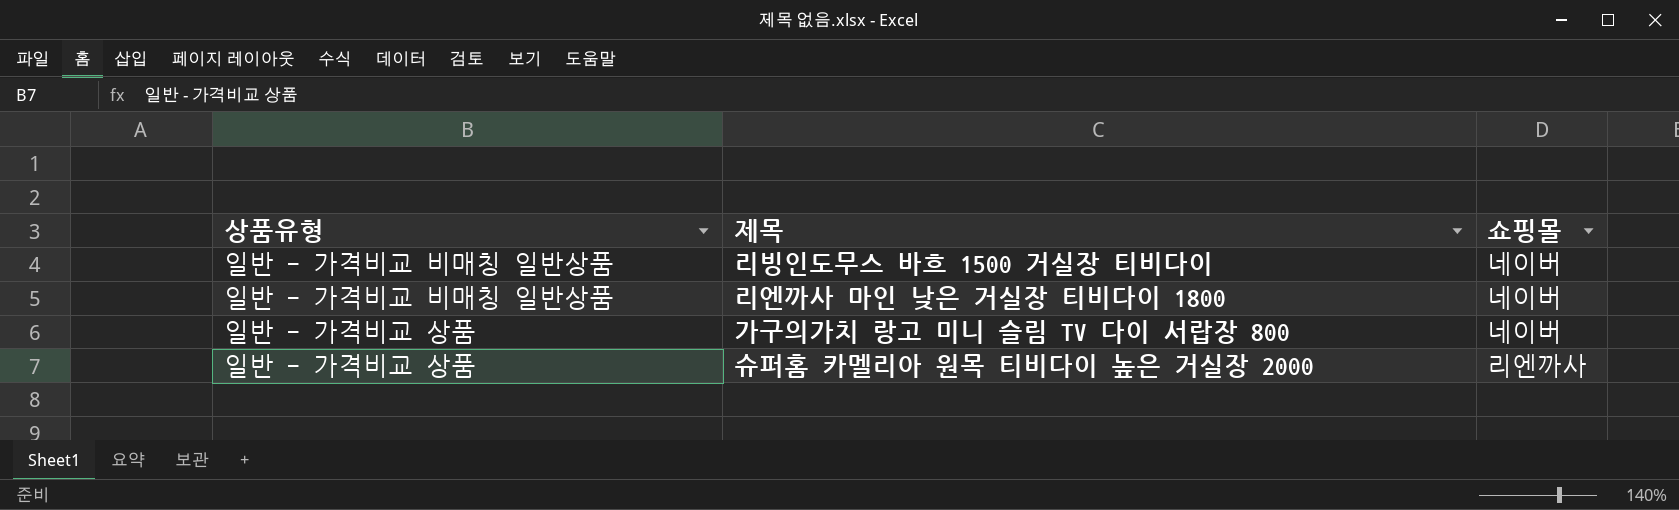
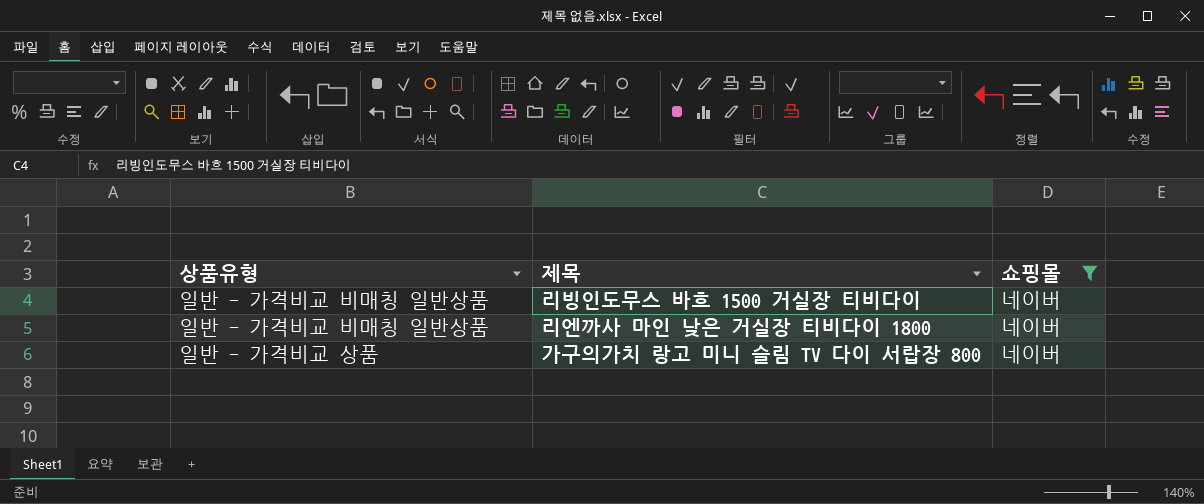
filter: none -> 쇼핑몰 = 네이버

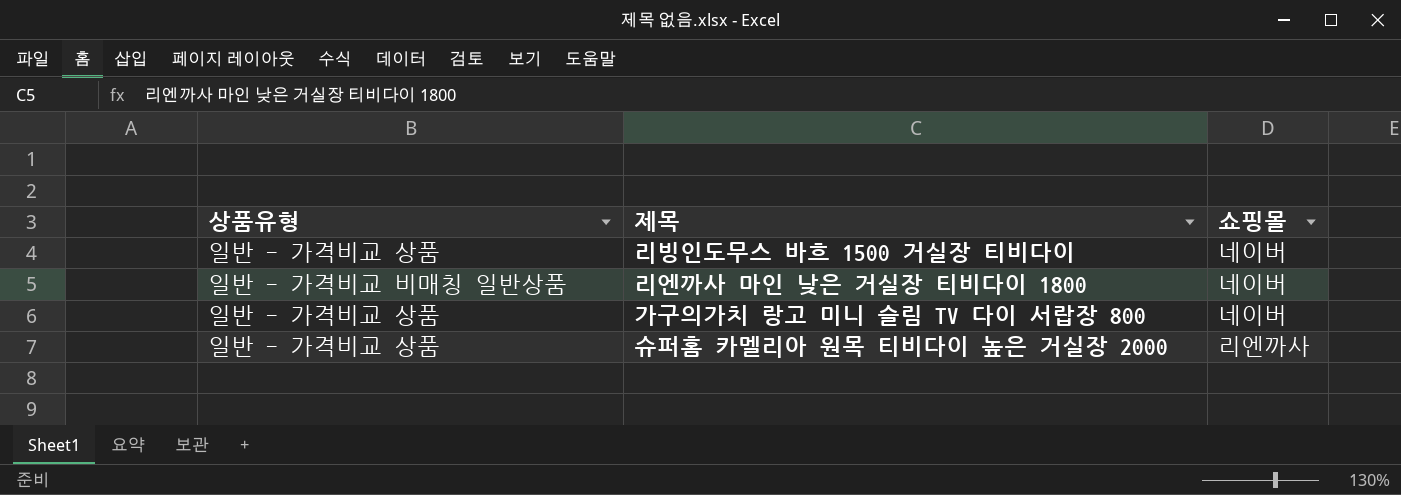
filter: 쇼핑몰 = 네이버 -> none
리빙인도무스 바흐 1500 거실장 티비다이 | 상품유형: 일반 - 가격비교 비매칭 일반상품 -> 일반 - 가격비교 상품

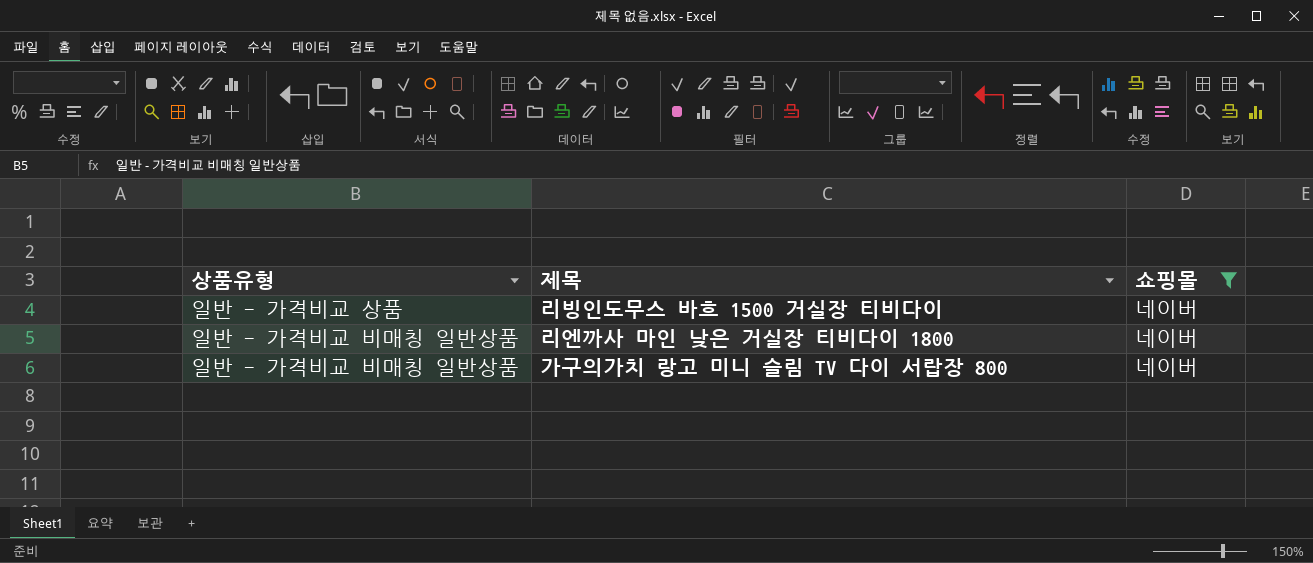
filter: none -> 쇼핑몰 = 네이버
가구의가치 랑고 미니 슬림 TV 다이 서랍장 800 | 상품유형: 일반 - 가격비교 상품 -> 일반 - 가격비교 비매칭 일반상품

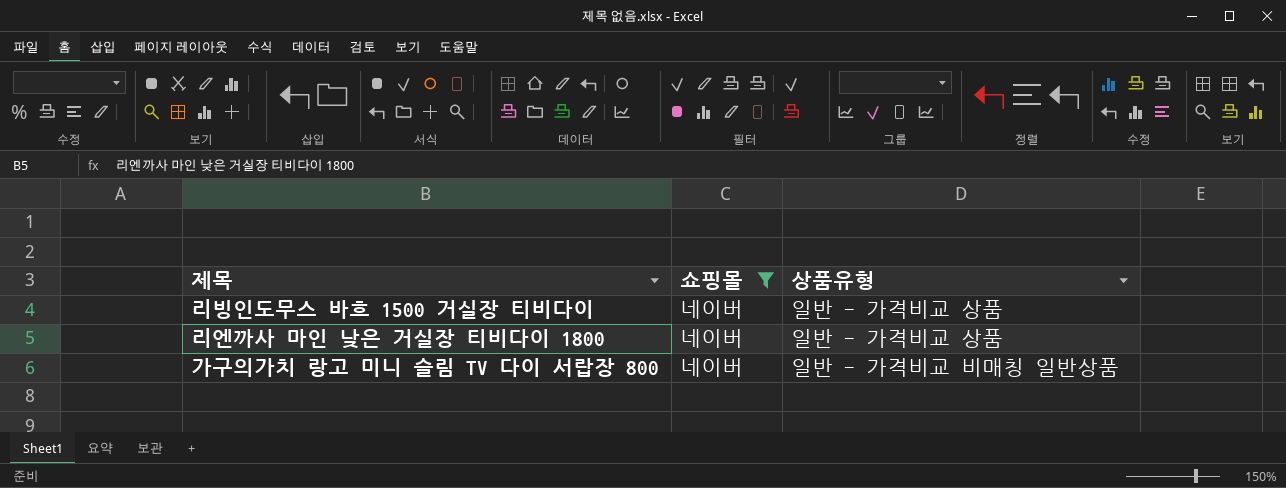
column 상품유형 | position: 1 -> 3
리엔까사 마인 낮은 거실장 티비다이 1800 | 상품유형: 일반 - 가격비교 비매칭 일반상품 -> 일반 - 가격비교 상품

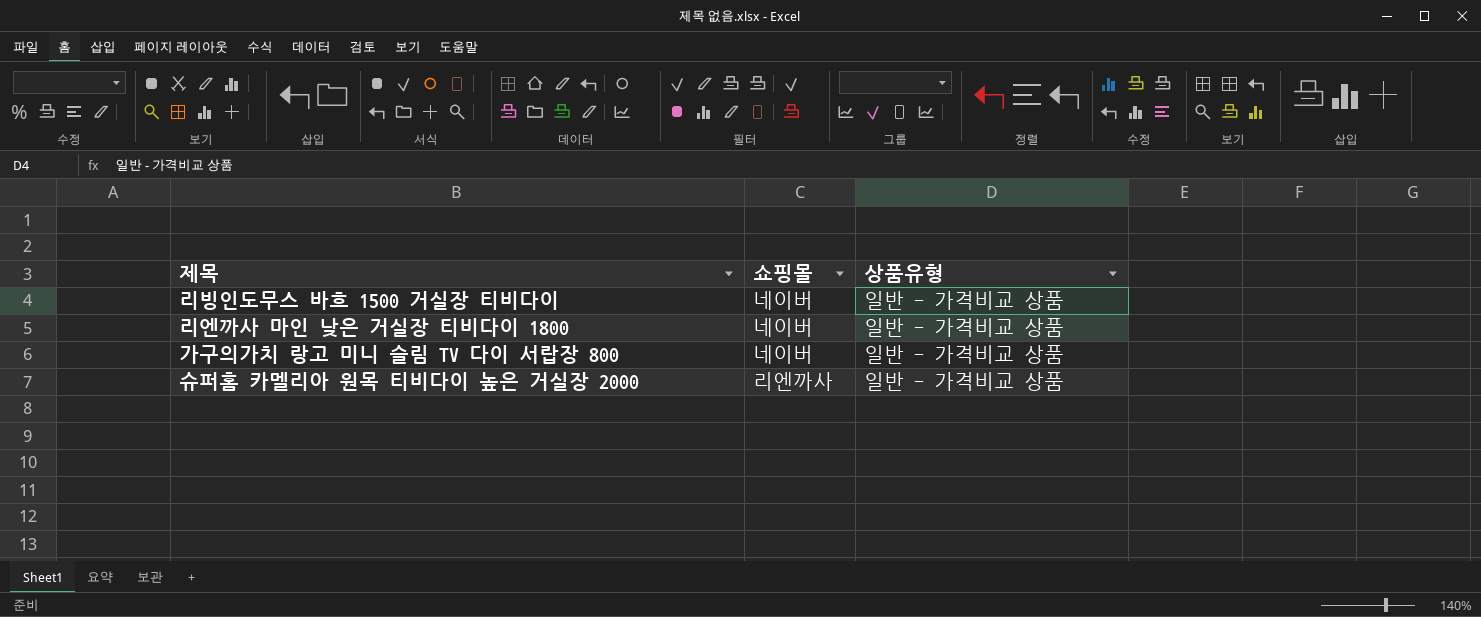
filter: 쇼핑몰 = 네이버 -> none
가구의가치 랑고 미니 슬림 TV 다이 서랍장 800 | 상품유형: 일반 - 가격비교 비매칭 일반상품 -> 일반 - 가격비교 상품

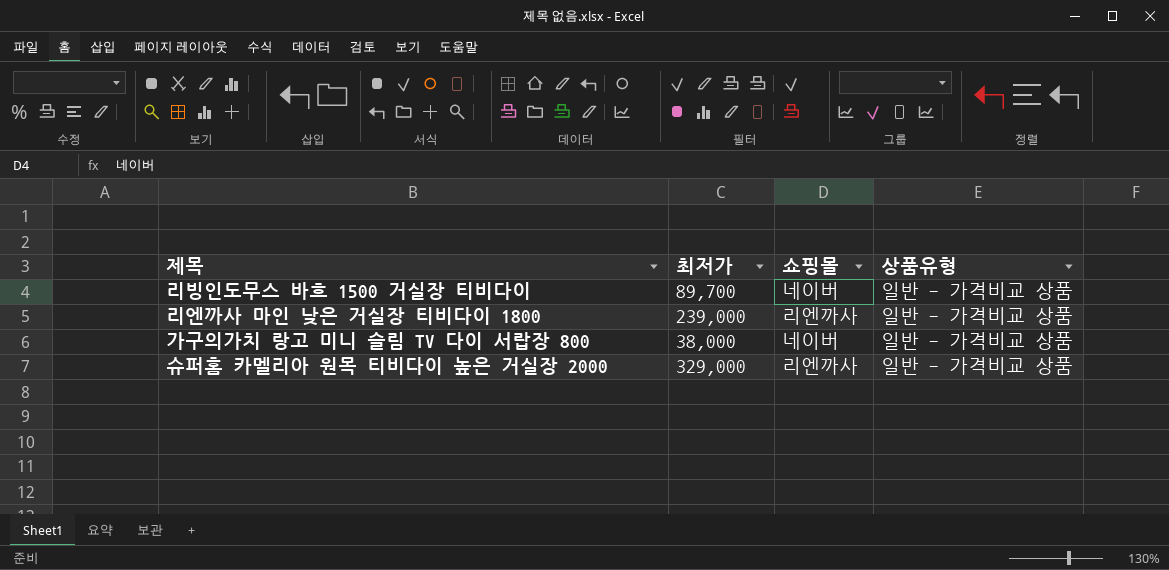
column 최저가 | position: none -> 2
리엔까사 마인 낮은 거실장 티비다이 1800 | 쇼핑몰: 네이버 -> 리엔까사

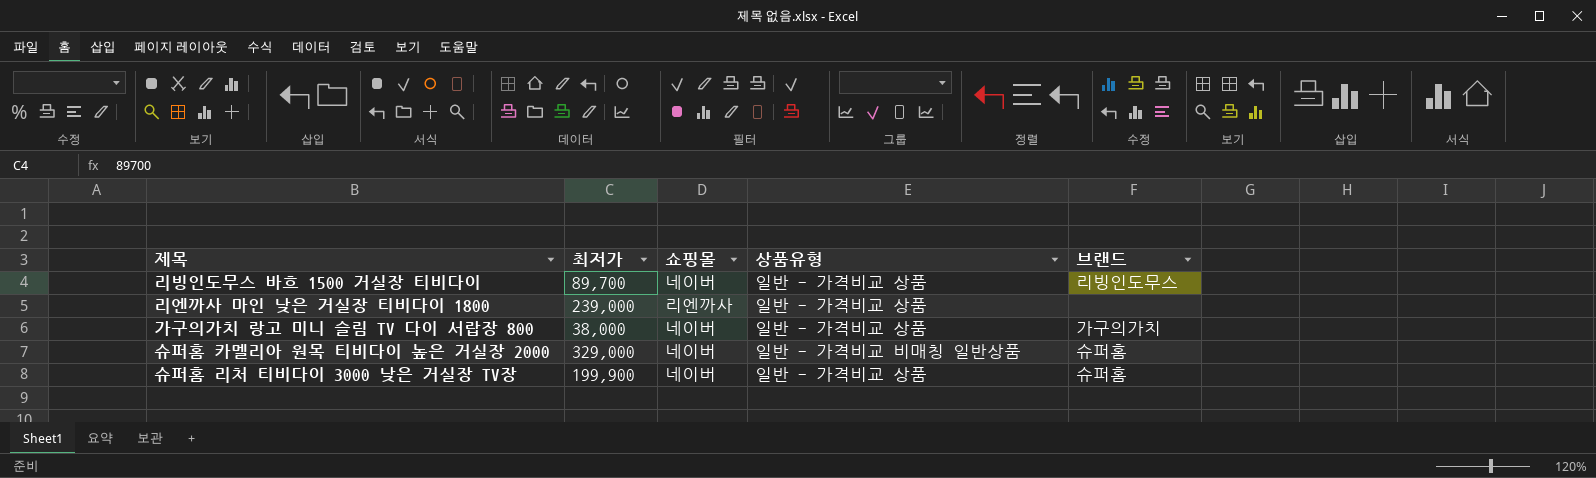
column 브랜드 | position: none -> 5
슈퍼홈 카멜리아 원목 티비다이 높은 거실장 2000 | 쇼핑몰: 리엔까사 -> 네이버
슈퍼홈 카멜리아 원목 티비다이 높은 거실장 2000 | 상품유형: 일반 - 가격비교 상품 -> 일반 - 가격비교 비매칭 일반상품
row 슈퍼홈 리처 티비다이 3000 낮은 거실장 TV장: none -> 199,900 | 네이버 | 일반 - 가격비교 상품 | 슈퍼홈

